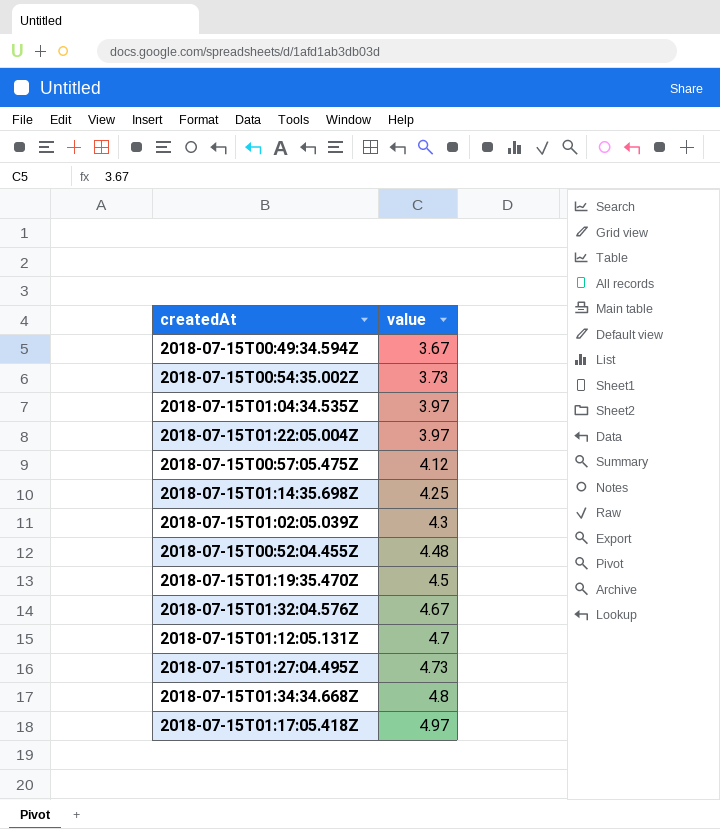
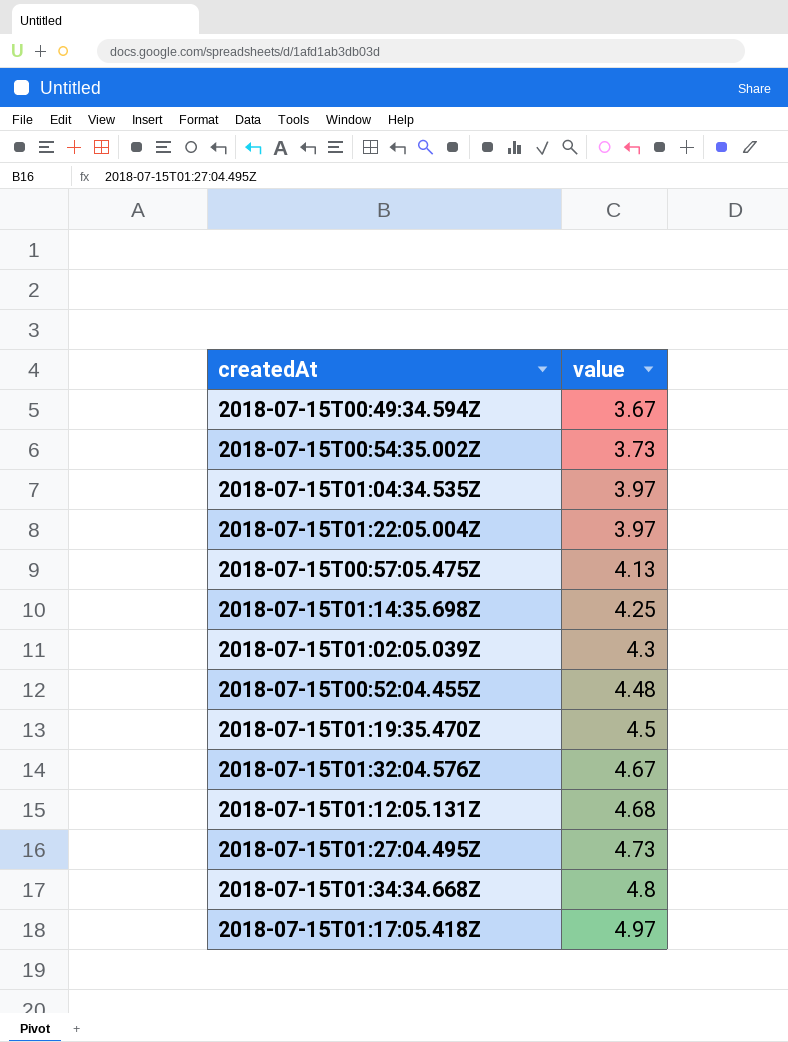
2018-07-15T00:57:05.475Z | value: 4.12 -> 4.13
2018-07-15T01:12:05.131Z | value: 4.7 -> 4.68

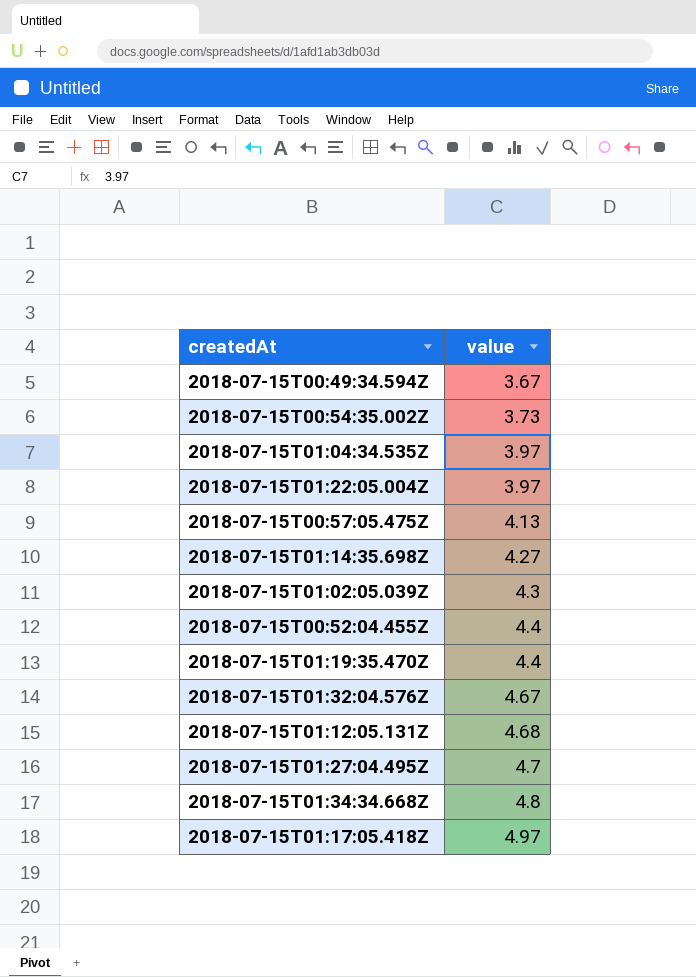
2018-07-15T01:14:35.698Z | value: 4.25 -> 4.27
2018-07-15T00:52:04.455Z | value: 4.48 -> 4.4
2018-07-15T01:19:35.470Z | value: 4.5 -> 4.4
2018-07-15T01:27:04.495Z | value: 4.73 -> 4.7

